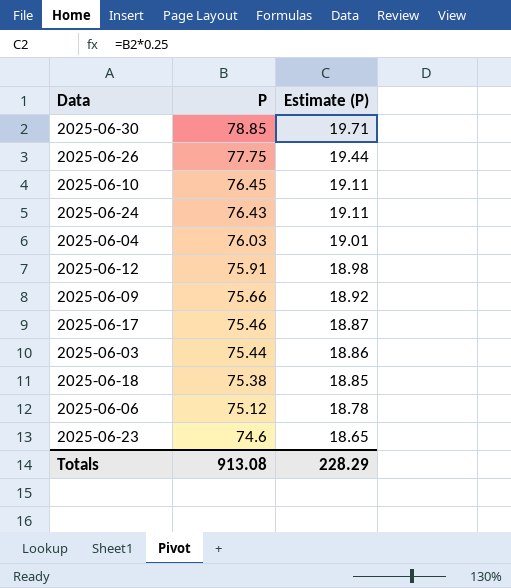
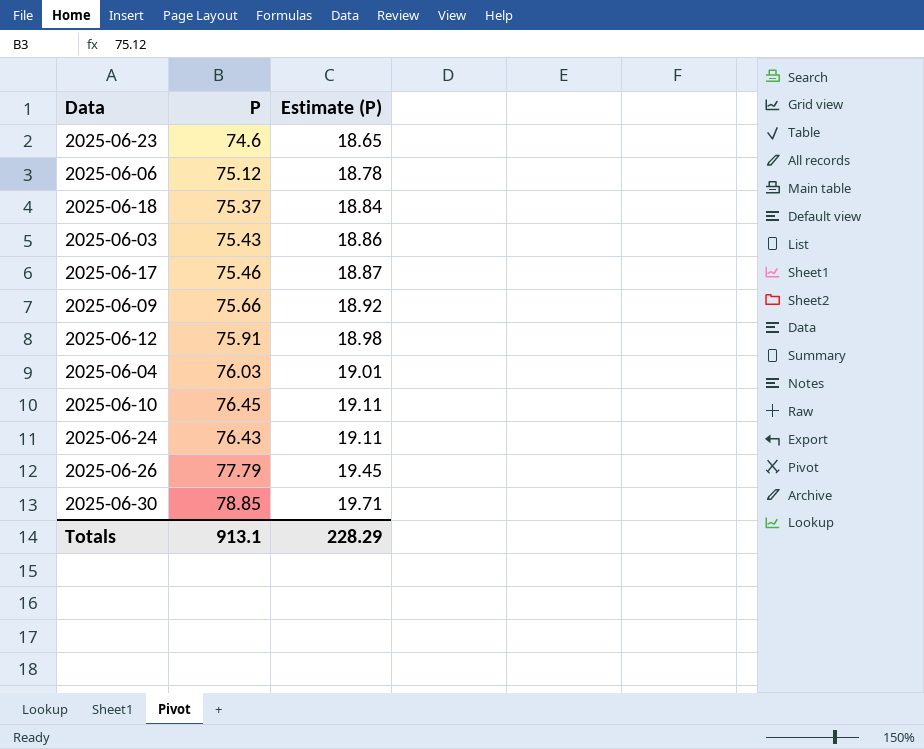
row order: P descending -> Estimate (P) ascending
2025-06-18 | P: 75.38 -> 75.37
2025-06-18 | Estimate (P): 18.85 -> 18.84
2025-06-03 | P: 75.44 -> 75.43
2025-06-26 | P: 77.75 -> 77.79
2025-06-26 | Estimate (P): 19.44 -> 19.45
Totals | P: 913.08 -> 913.1

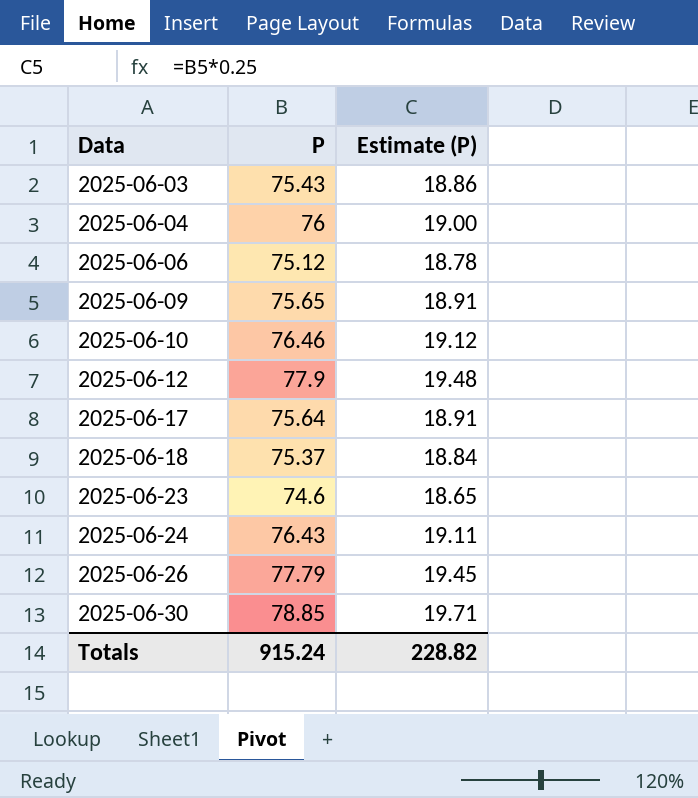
row order: Estimate (P) ascending -> Data ascending
2025-06-04 | P: 76.03 -> 76
2025-06-04 | Estimate (P): 19.01 -> 19.00
2025-06-09 | P: 75.66 -> 75.65
2025-06-09 | Estimate (P): 18.92 -> 18.91
2025-06-10 | P: 76.45 -> 76.46
2025-06-10 | Estimate (P): 19.11 -> 19.12
2025-06-12 | P: 75.91 -> 77.9
2025-06-12 | Estimate (P): 18.98 -> 19.48
2025-06-17 | P: 75.46 -> 75.64
2025-06-17 | Estimate (P): 18.87 -> 18.91
Totals | P: 913.1 -> 915.24
Totals | Estimate (P): 228.29 -> 228.82

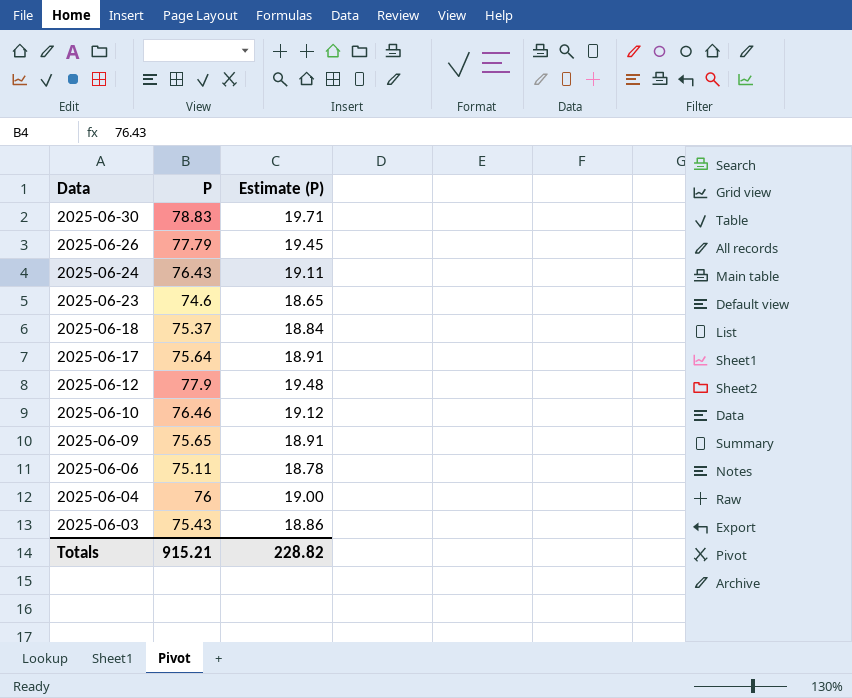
row order: Data ascending -> Data descending
2025-06-30 | P: 78.85 -> 78.83
2025-06-06 | P: 75.12 -> 75.11
Totals | P: 915.24 -> 915.21

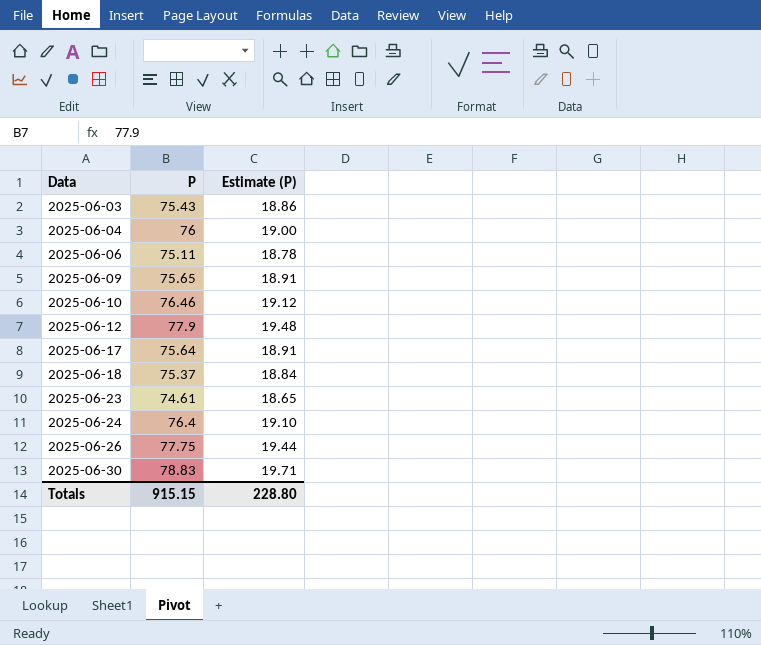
row order: Data descending -> Data ascending
2025-06-23 | P: 74.6 -> 74.61
2025-06-24 | P: 76.43 -> 76.4
2025-06-24 | Estimate (P): 19.11 -> 19.10
2025-06-26 | P: 77.79 -> 77.75
2025-06-26 | Estimate (P): 19.45 -> 19.44
Totals | P: 915.21 -> 915.15
Totals | Estimate (P): 228.82 -> 228.80

